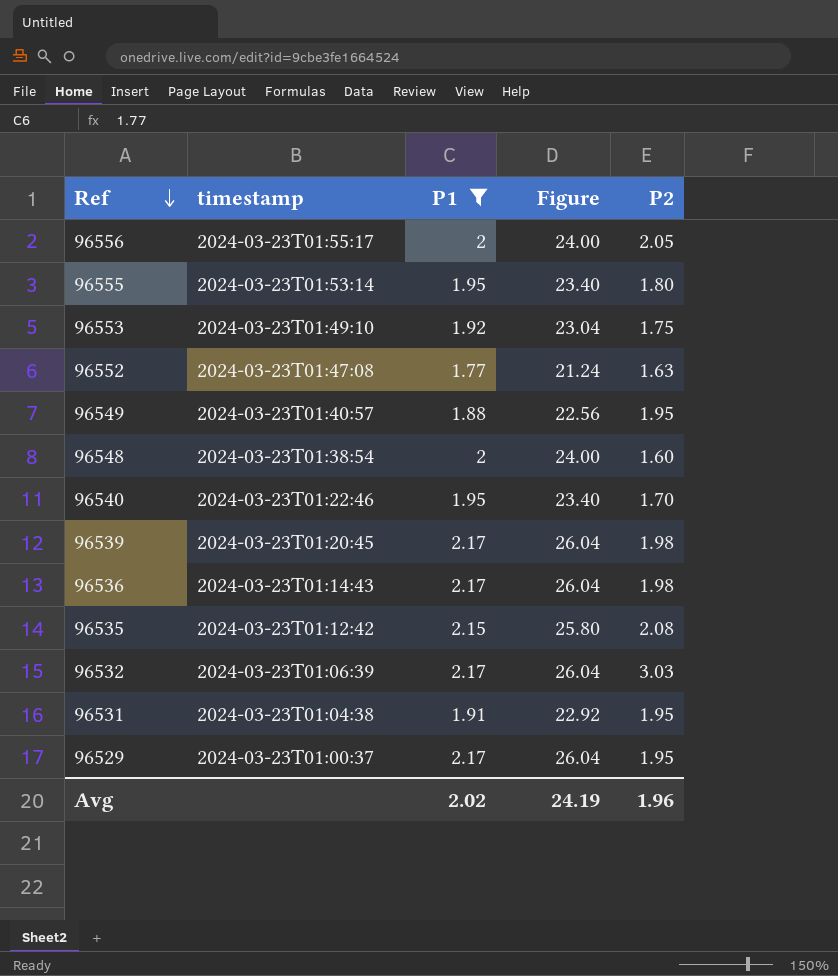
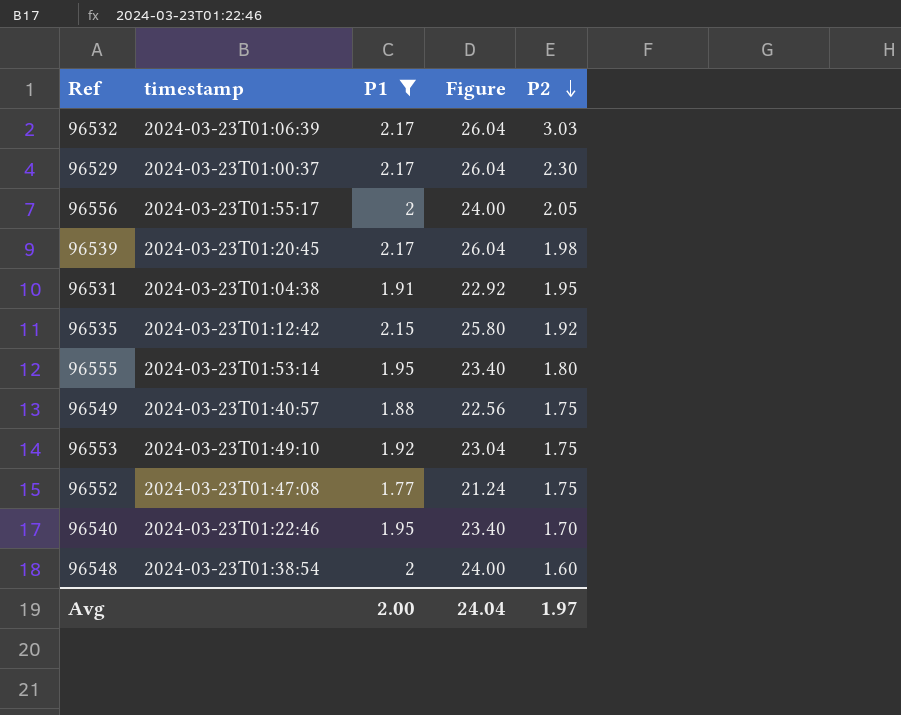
row order: Ref descending -> P2 descending
row 96536: 2024-03-23T01:14:43 | 2.17 | 26.04 | 1.98 -> none
96529 | P2: 1.95 -> 2.30
96535 | P2: 2.08 -> 1.92
96549 | P2: 1.95 -> 1.75
96552 | P2: 1.63 -> 1.75
Avg | P1: 2.02 -> 2.00
Avg | Figure: 24.19 -> 24.04
Avg | P2: 1.96 -> 1.97

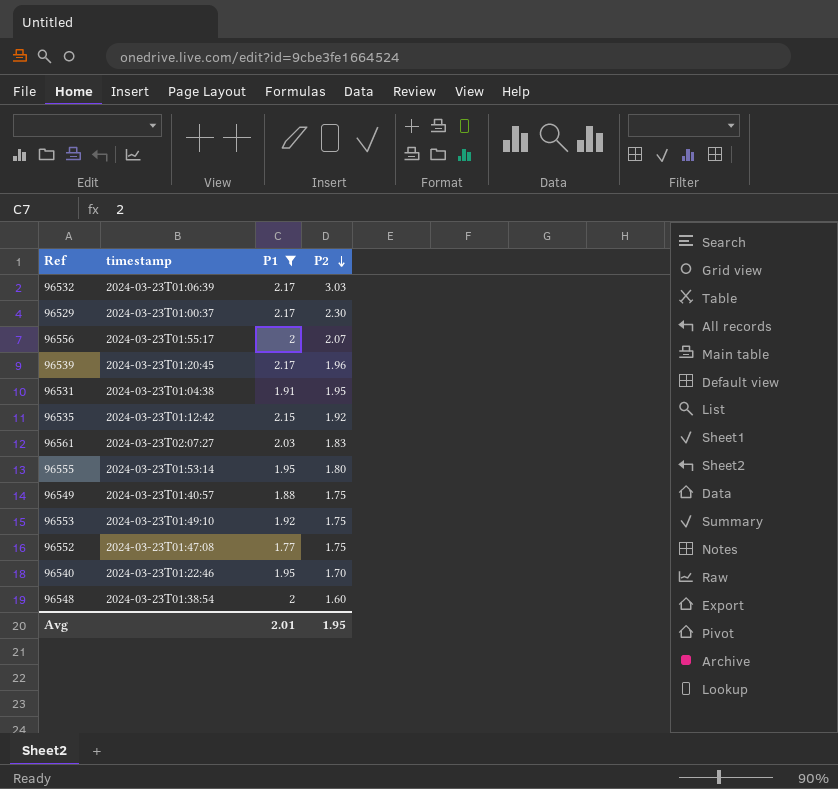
column Figure | formula: [P1] * 12 -> none
96556 | P2: 2.05 -> 2.07
96539 | P2: 1.98 -> 1.96
row 96561: none -> 2024-03-23T02:07:27 | 2.03 | 1.83
Avg | P1: 2.00 -> 2.01
Avg | P2: 1.97 -> 1.95

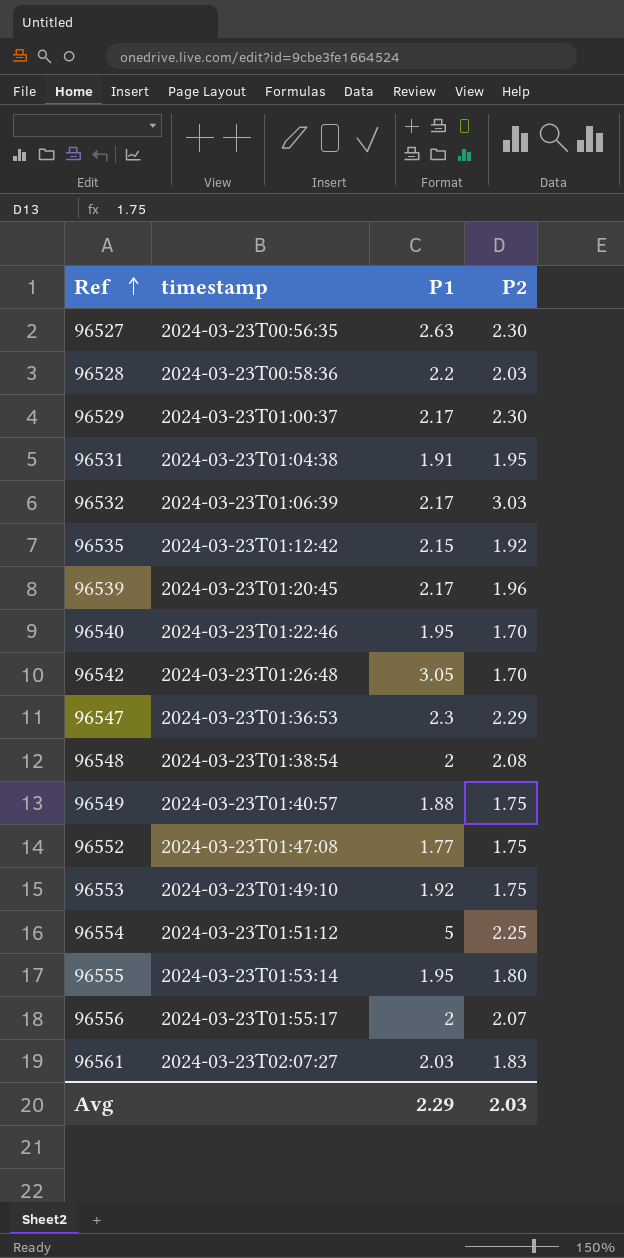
filter: P1 <= 2.17 -> none
row order: P2 descending -> Ref ascending
96548 | P2: 1.60 -> 2.08
Avg | P1: 2.01 -> 2.29
Avg | P2: 1.95 -> 2.03

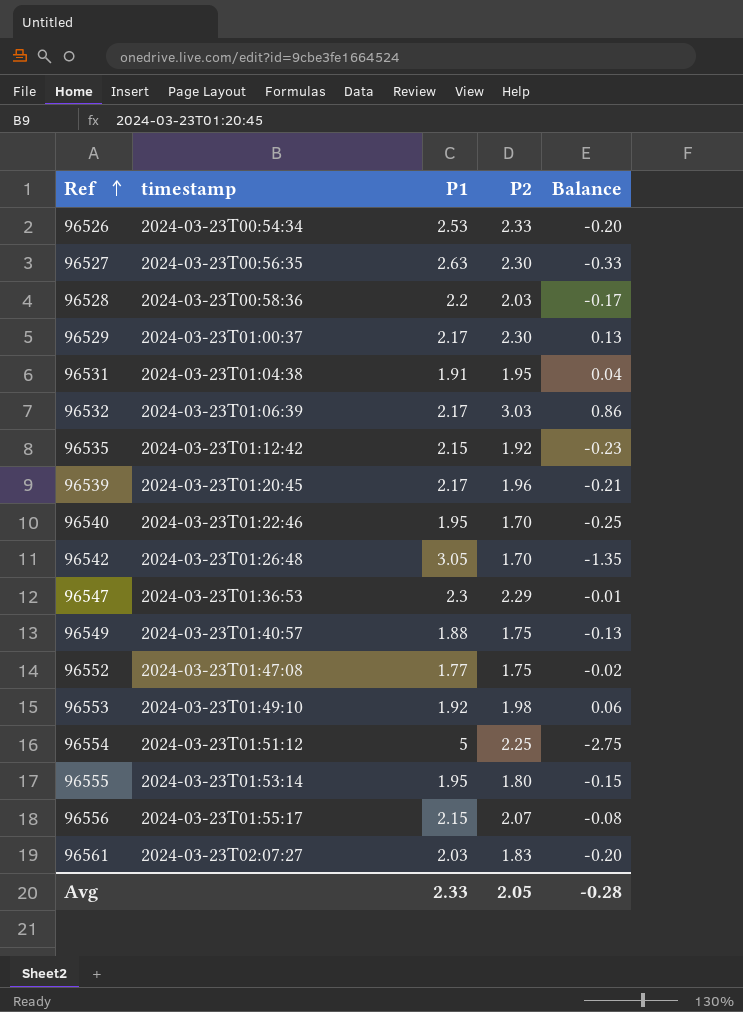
column Balance | formula: none -> [P2] - [P1]
row 96548: 2024-03-23T01:38:54 | 2 | 2.08 -> none
row 96526: none -> 2024-03-23T00:54:34 | 2.53 | 2.33 | -0.20
96553 | P2: 1.75 -> 1.98
96556 | P1: 2 -> 2.15
Avg | P1: 2.29 -> 2.33
Avg | P2: 2.03 -> 2.05

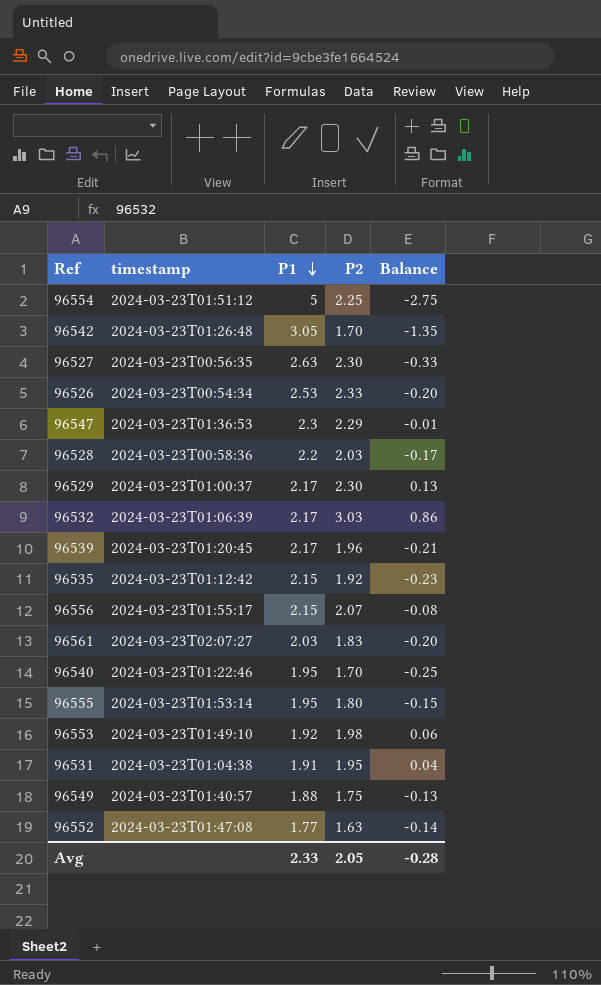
row order: Ref ascending -> P1 descending
96552 | P2: 1.75 -> 1.63
96552 | Balance: -0.02 -> -0.14

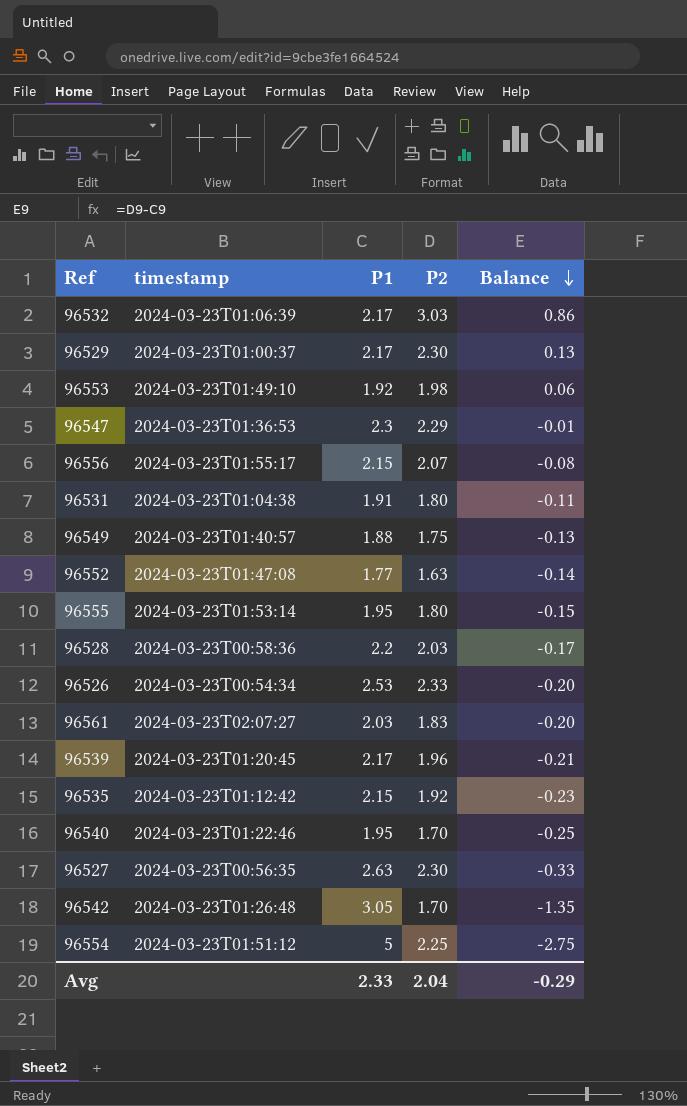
row order: P1 descending -> Balance descending
96531 | P2: 1.95 -> 1.80
96531 | Balance: 0.04 -> -0.11
Avg | P2: 2.05 -> 2.04
Avg | Balance: -0.28 -> -0.29

